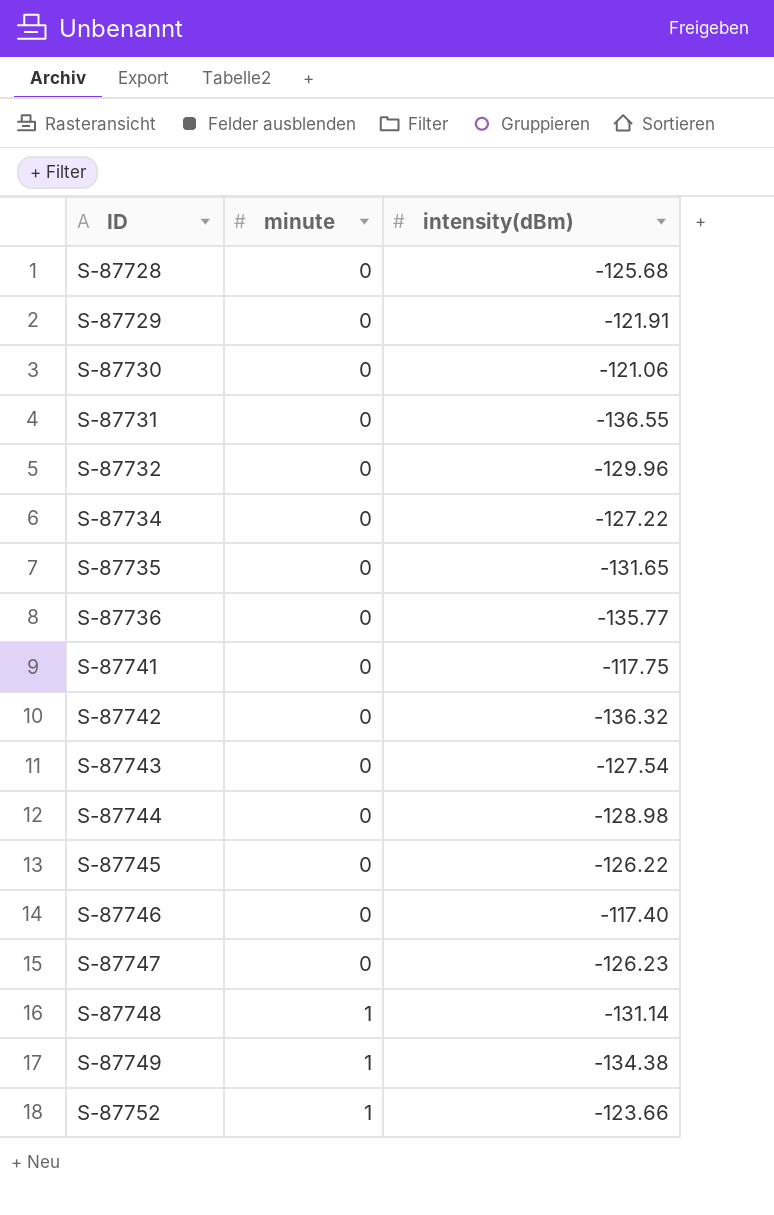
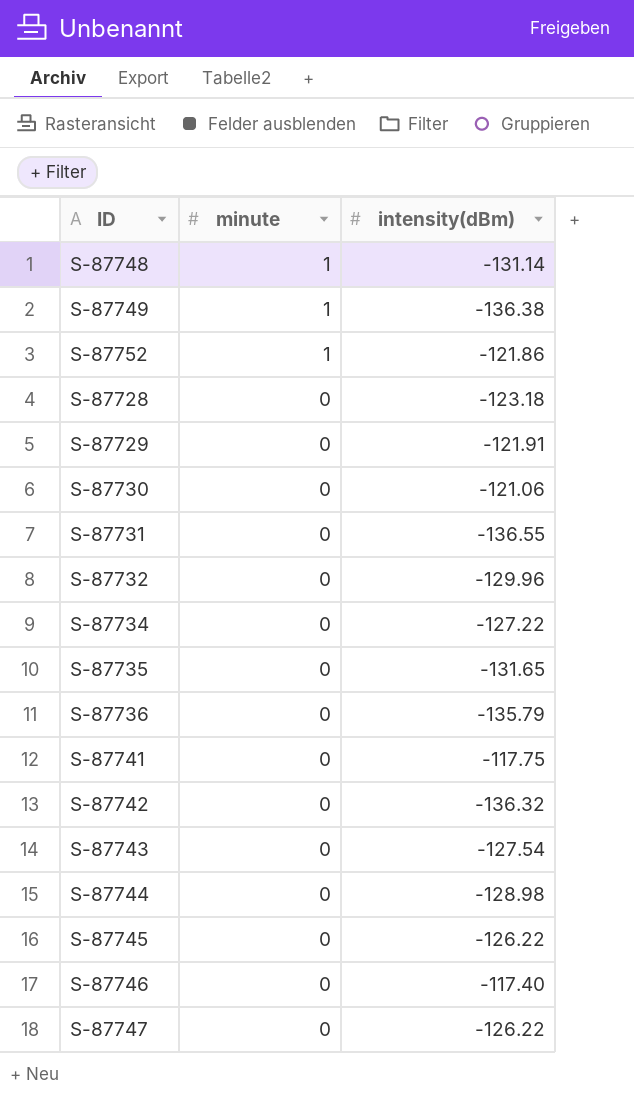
row order: ID ascending -> minute descending
S-87749 | intensity(dBm): -134.38 -> -136.38
S-87752 | intensity(dBm): -123.66 -> -121.86
S-87728 | intensity(dBm): -125.68 -> -123.18
S-87736 | intensity(dBm): -135.77 -> -135.79
S-87747 | intensity(dBm): -126.23 -> -126.22

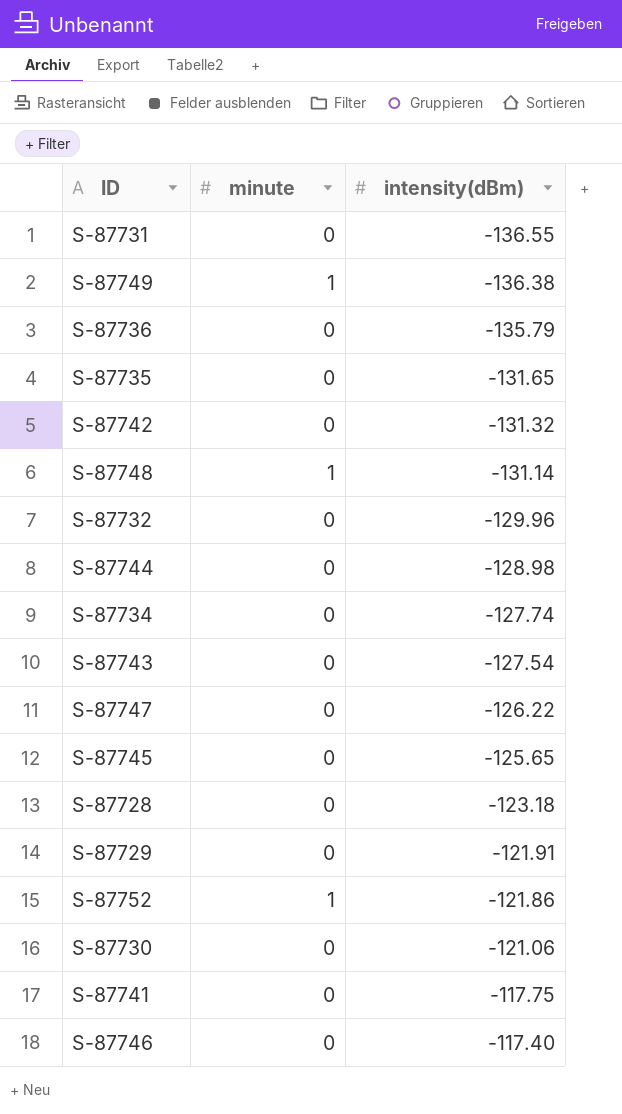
row order: minute descending -> intensity(dBm) ascending
S-87742 | intensity(dBm): -136.32 -> -131.32
S-87734 | intensity(dBm): -127.22 -> -127.74
S-87745 | intensity(dBm): -126.22 -> -125.65

